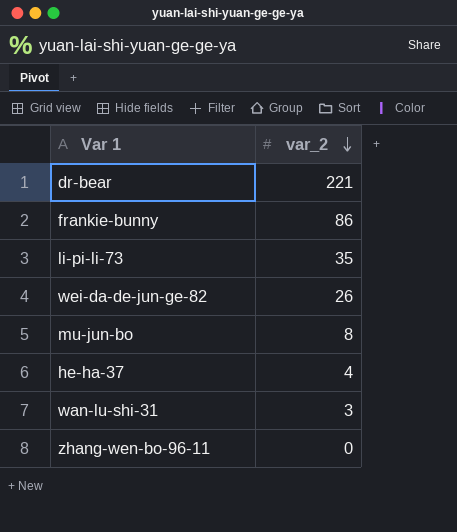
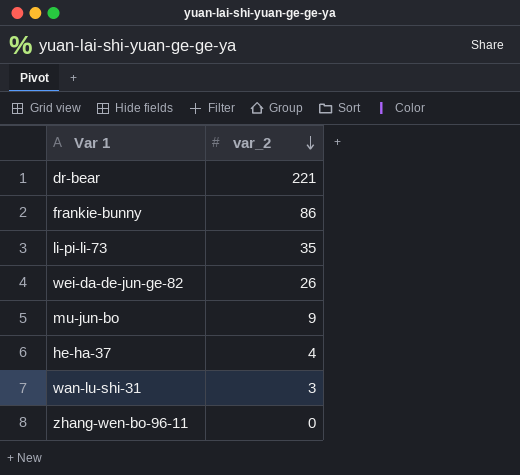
mu-jun-bo | var_2: 8 -> 9

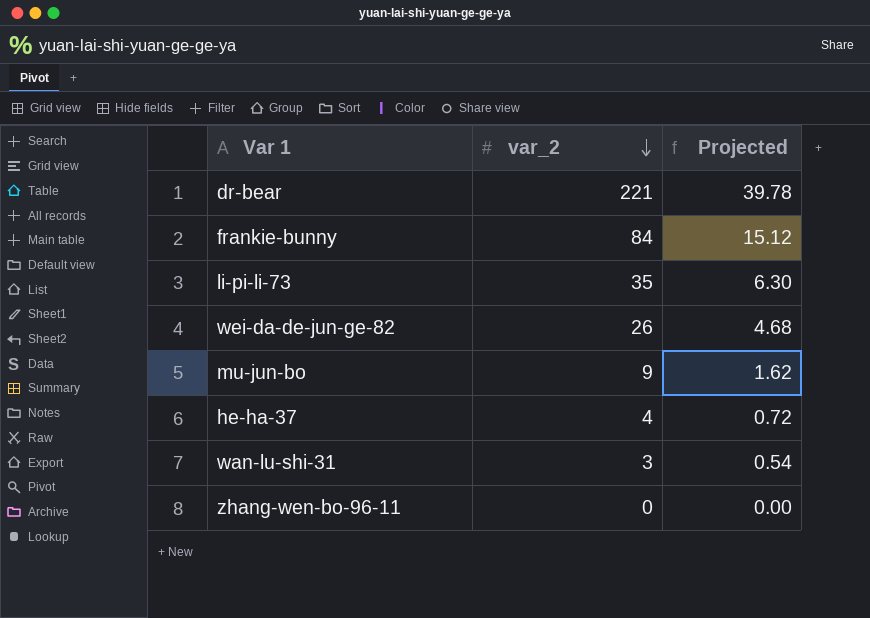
column Projected | formula: none -> [var_2] * 0.18
frankie-bunny | var_2: 86 -> 84

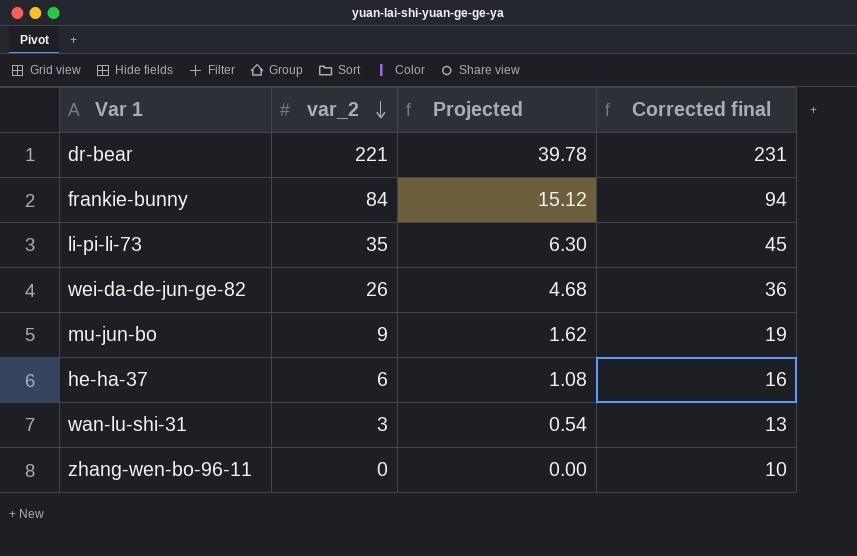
column Corrected final | formula: none -> [var_2] + 10
he-ha-37 | var_2: 4 -> 6
he-ha-37 | Projected: 0.72 -> 1.08

